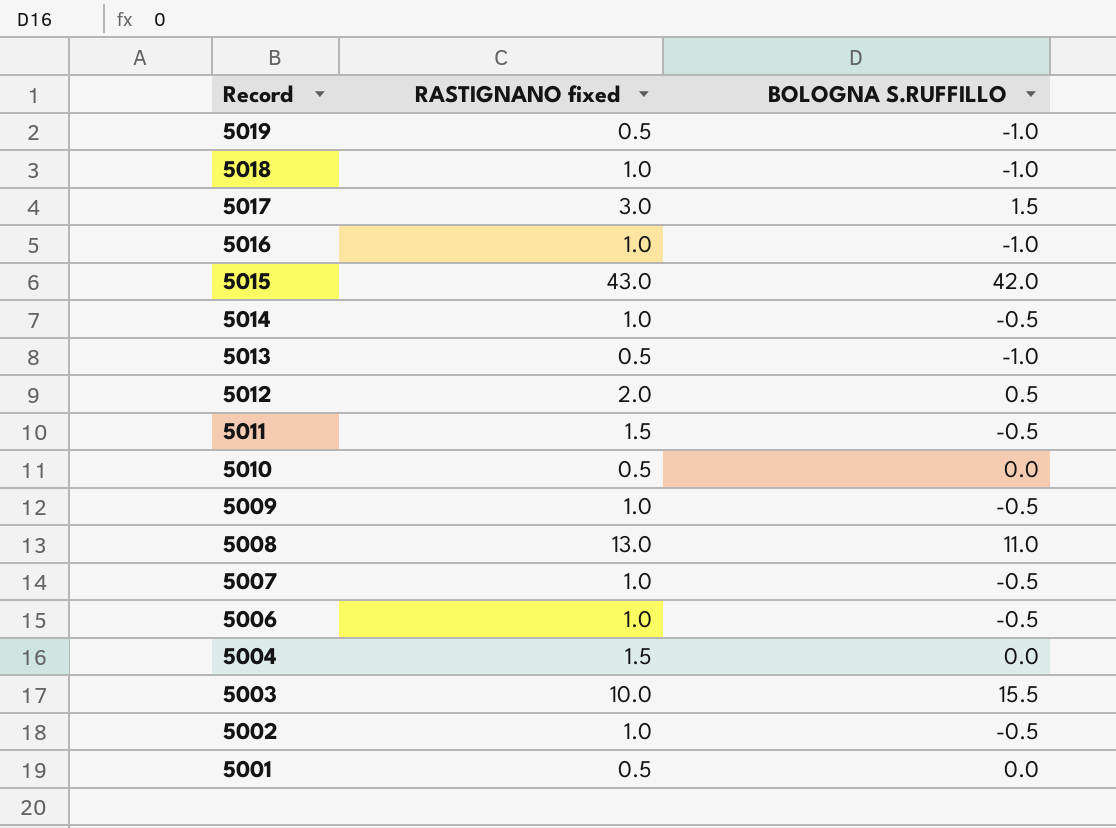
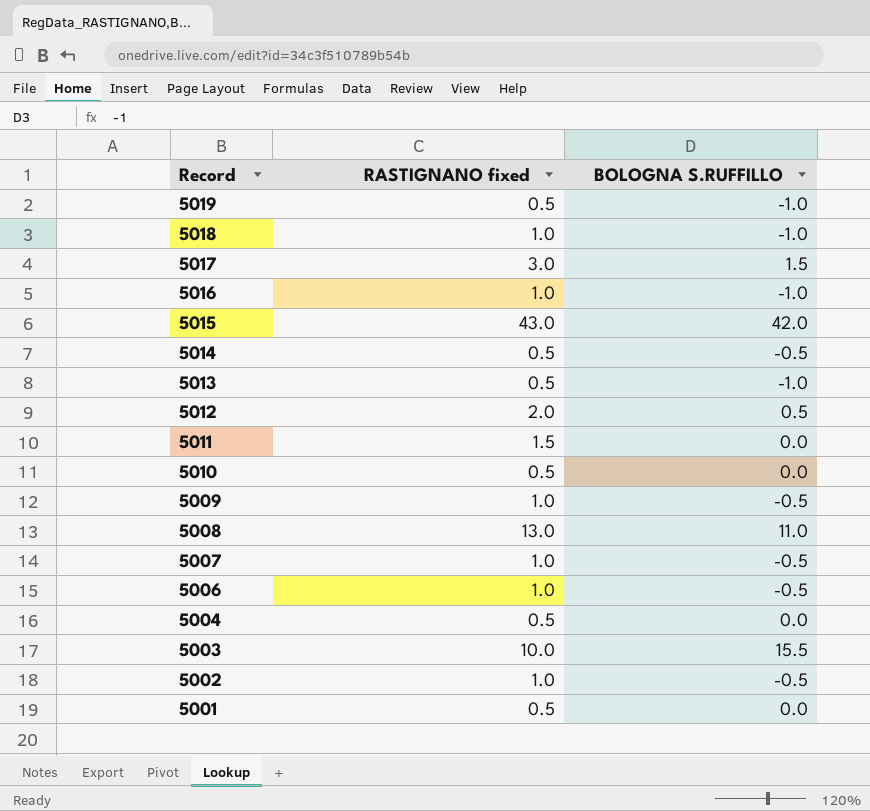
5014 | RASTIGNANO fixed: 1.0 -> 0.5
5011 | BOLOGNA S.RUFFILLO: -0.5 -> 0.0
5004 | RASTIGNANO fixed: 1.5 -> 0.5

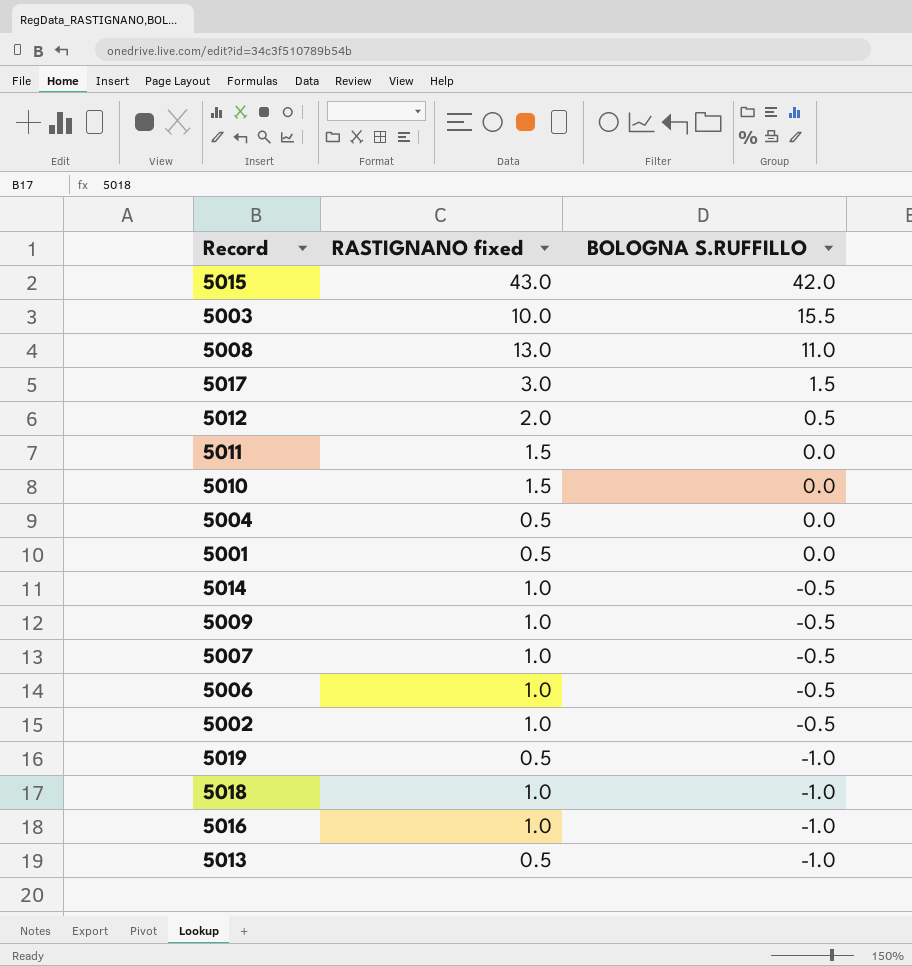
row order: Record descending -> BOLOGNA S.RUFFILLO descending
5010 | RASTIGNANO fixed: 0.5 -> 1.5
5014 | RASTIGNANO fixed: 0.5 -> 1.0

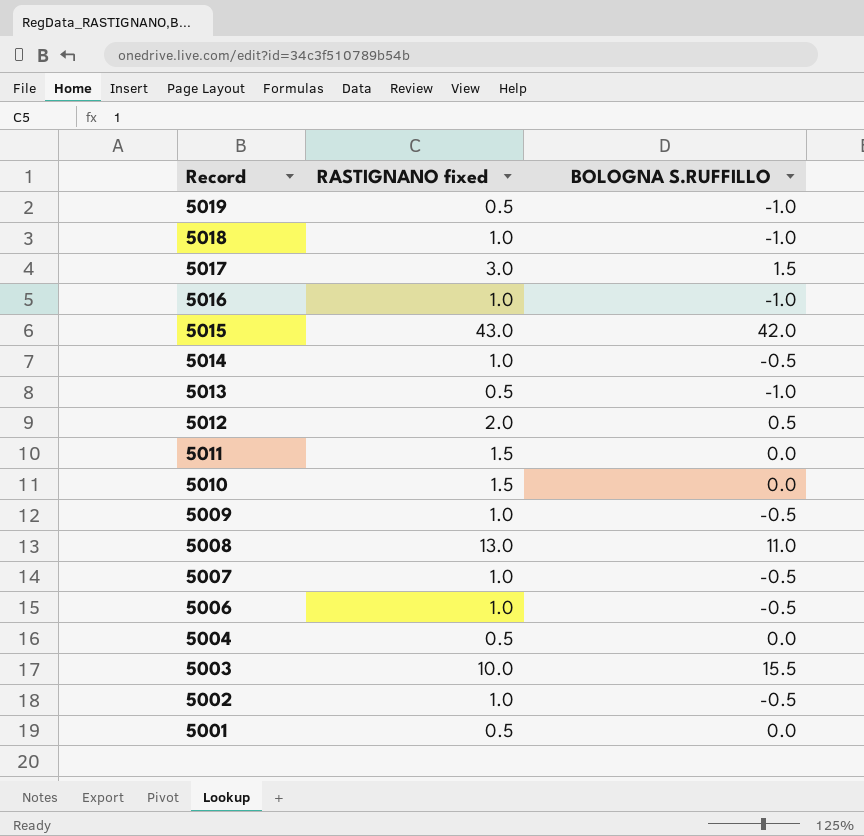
row order: BOLOGNA S.RUFFILLO descending -> Record descending

